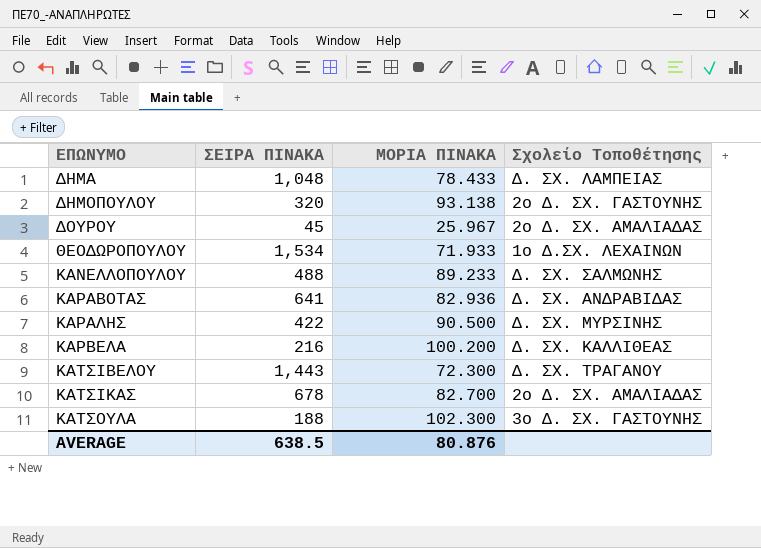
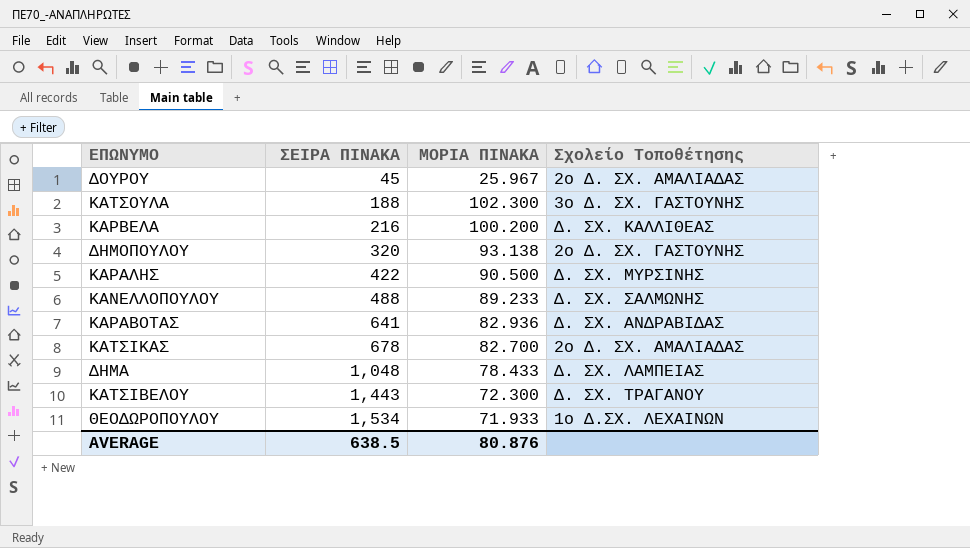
row order: ΕΠΩΝΥΜΟ ascending -> ΣΕΙΡΑ ΠΙΝΑΚΑ ascending

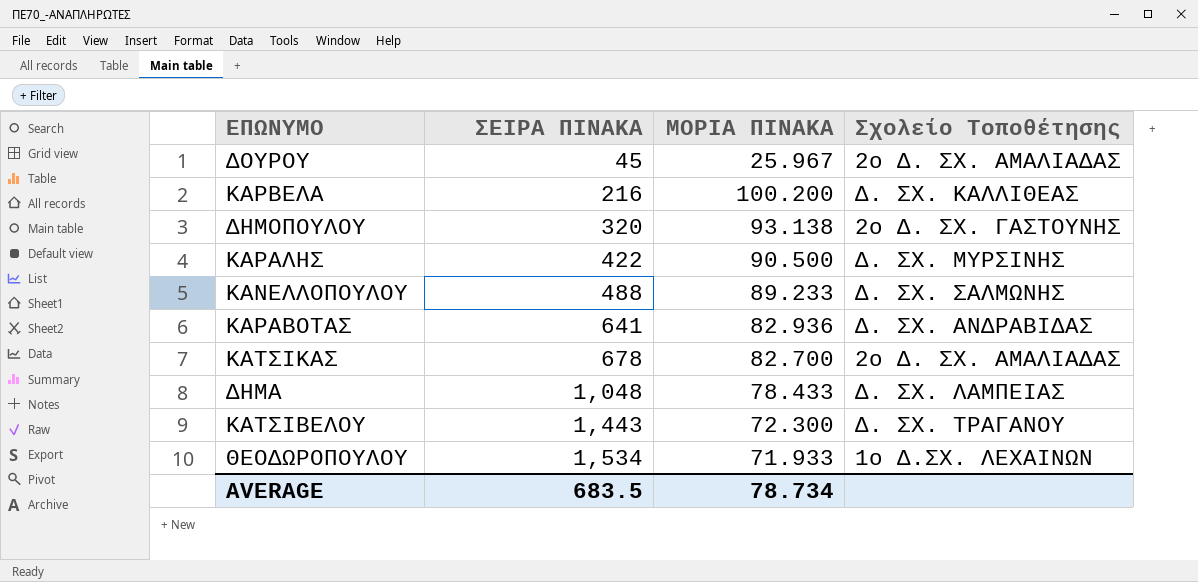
row ΚΑΤΣΟΥΛΑ: 188 | 102.300 | 3ο Δ. ΣΧ. ΓΑΣΤΟΥΝΗΣ -> none
AVERAGE | ΣΕΙΡΑ ΠΙΝΑΚΑ: 638.5 -> 683.5
AVERAGE | ΜΟΡΙΑ ΠΙΝΑΚΑ: 80.876 -> 78.734

